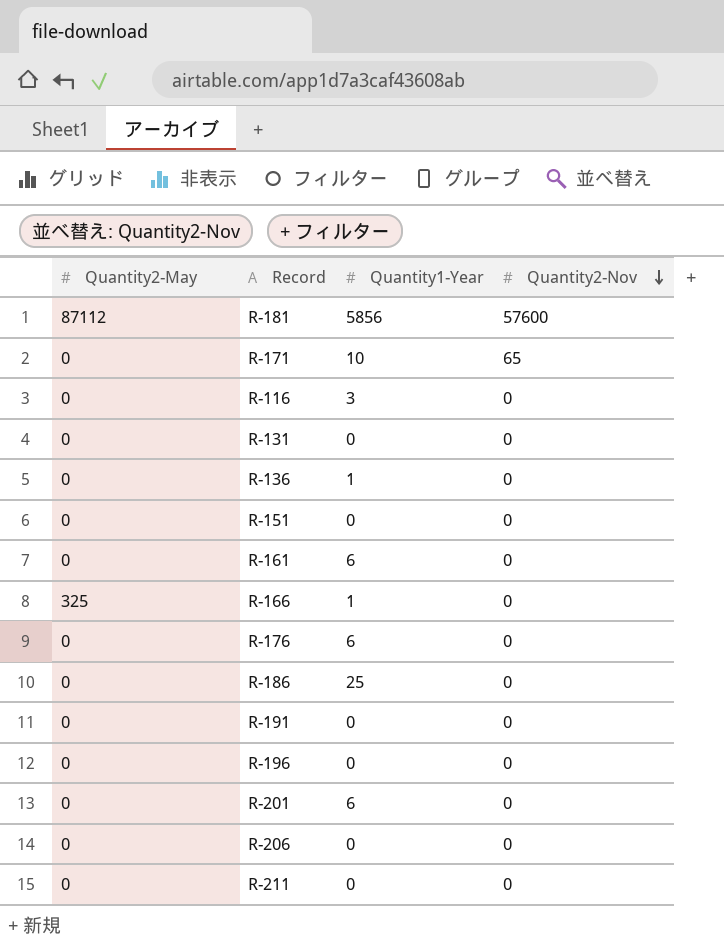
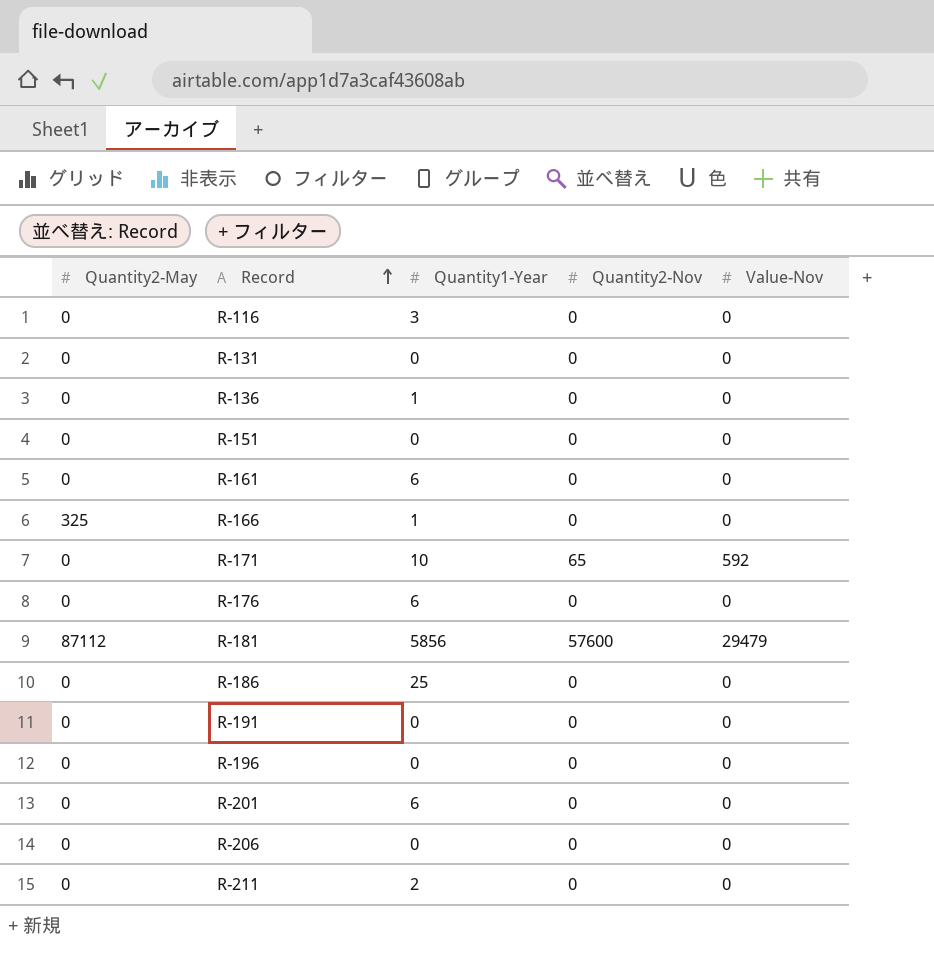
row order: Quantity2-Nov descending -> Record ascending
column Value-Nov | position: none -> 5
R-211 | Quantity1-Year: 0 -> 2

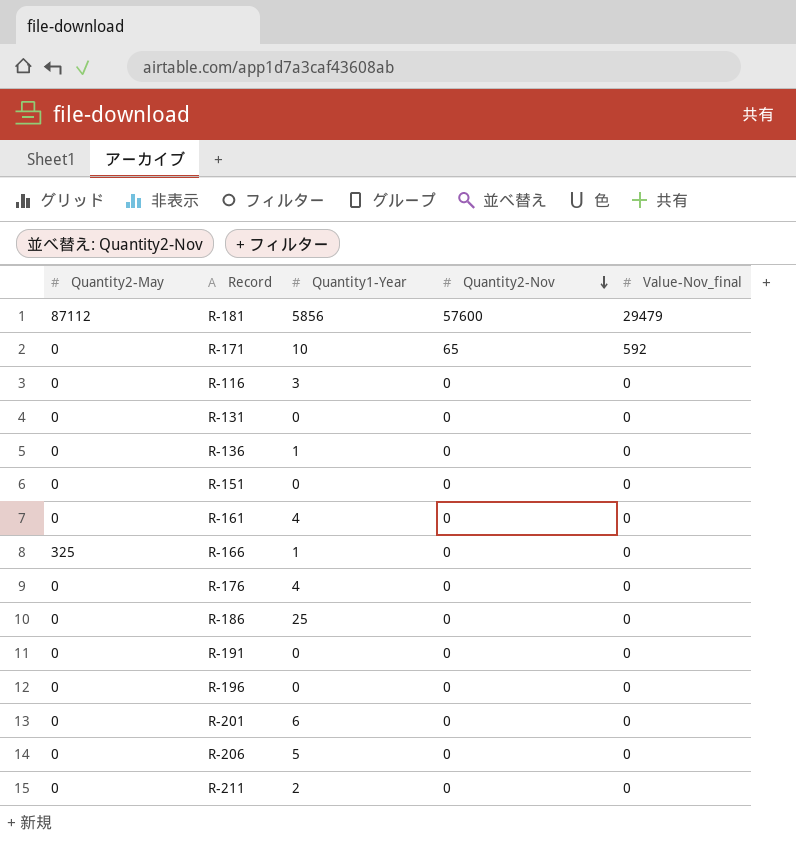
row order: Record ascending -> Quantity2-Nov descending
column name: Value-Nov -> Value-Nov_final
R-161 | Quantity1-Year: 6 -> 4
R-176 | Quantity1-Year: 6 -> 4
R-206 | Quantity1-Year: 0 -> 5

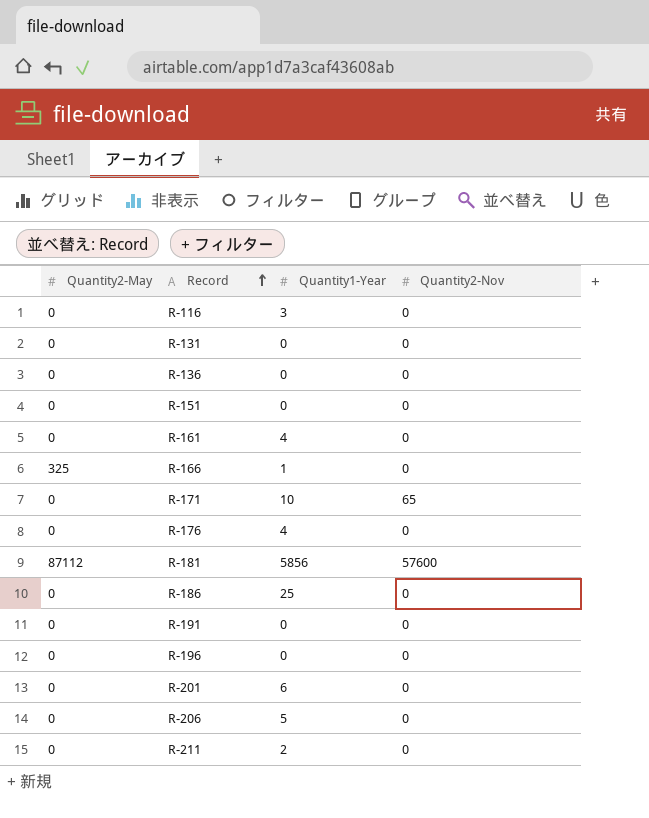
row order: Quantity2-Nov descending -> Record ascending
column Value-Nov_final | position: 5 -> none
R-136 | Quantity1-Year: 1 -> 0

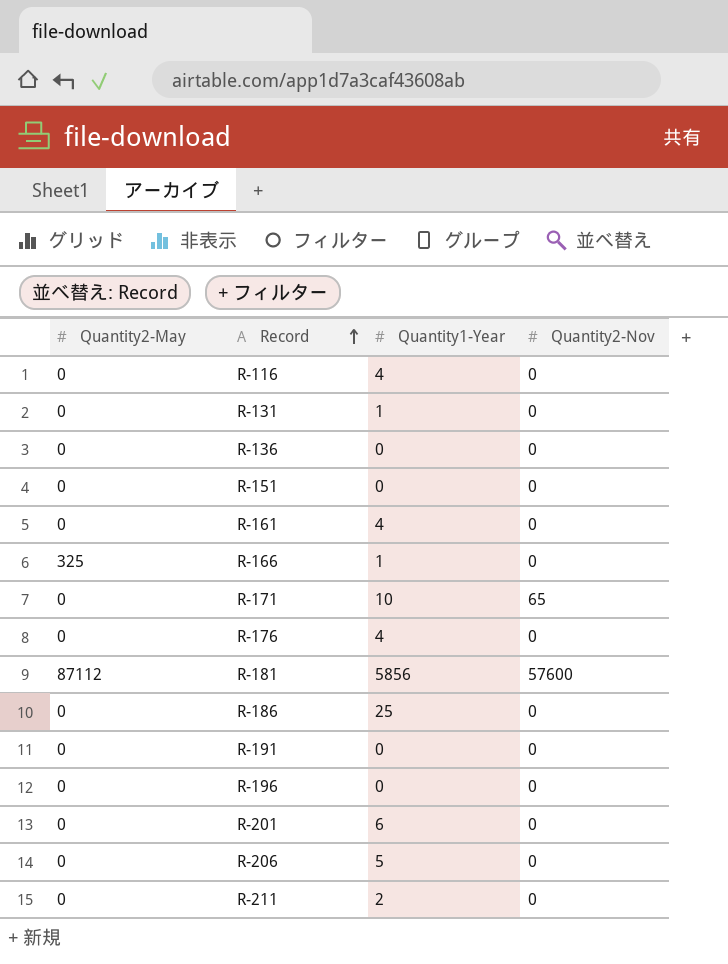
R-116 | Quantity1-Year: 3 -> 4
R-131 | Quantity1-Year: 0 -> 1

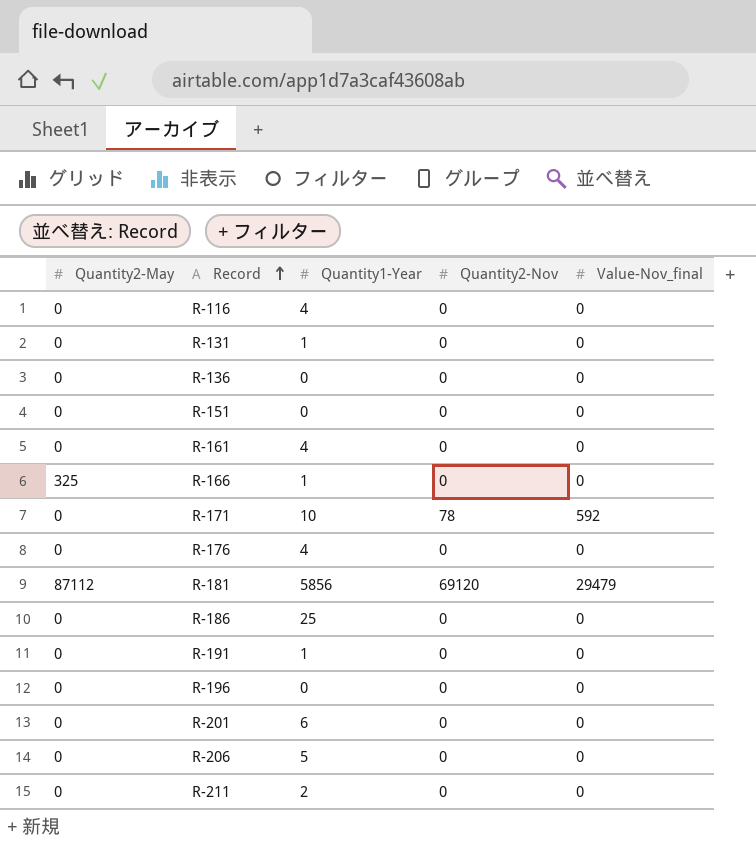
column Value-Nov_final | position: none -> 5
R-171 | Quantity2-Nov: 65 -> 78
R-181 | Quantity2-Nov: 57600 -> 69120
R-191 | Quantity1-Year: 0 -> 1

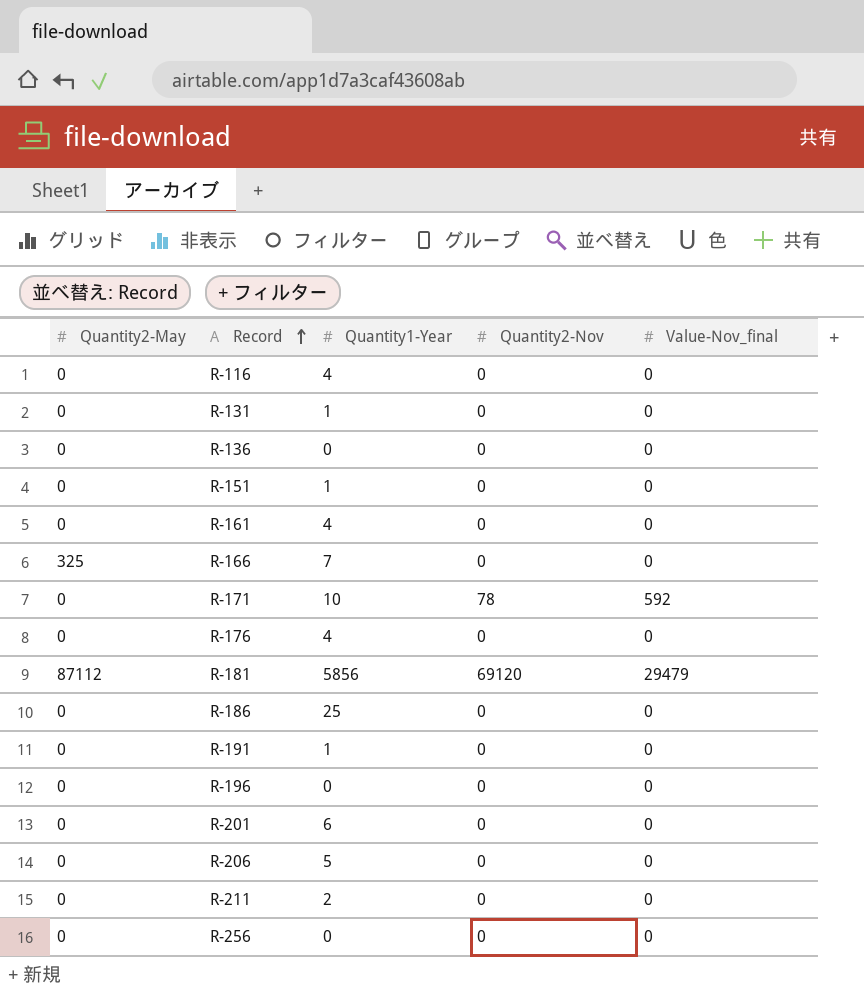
R-151 | Quantity1-Year: 0 -> 1
R-166 | Quantity1-Year: 1 -> 7
row R-256: none -> 0 | 0 | 0 | 0

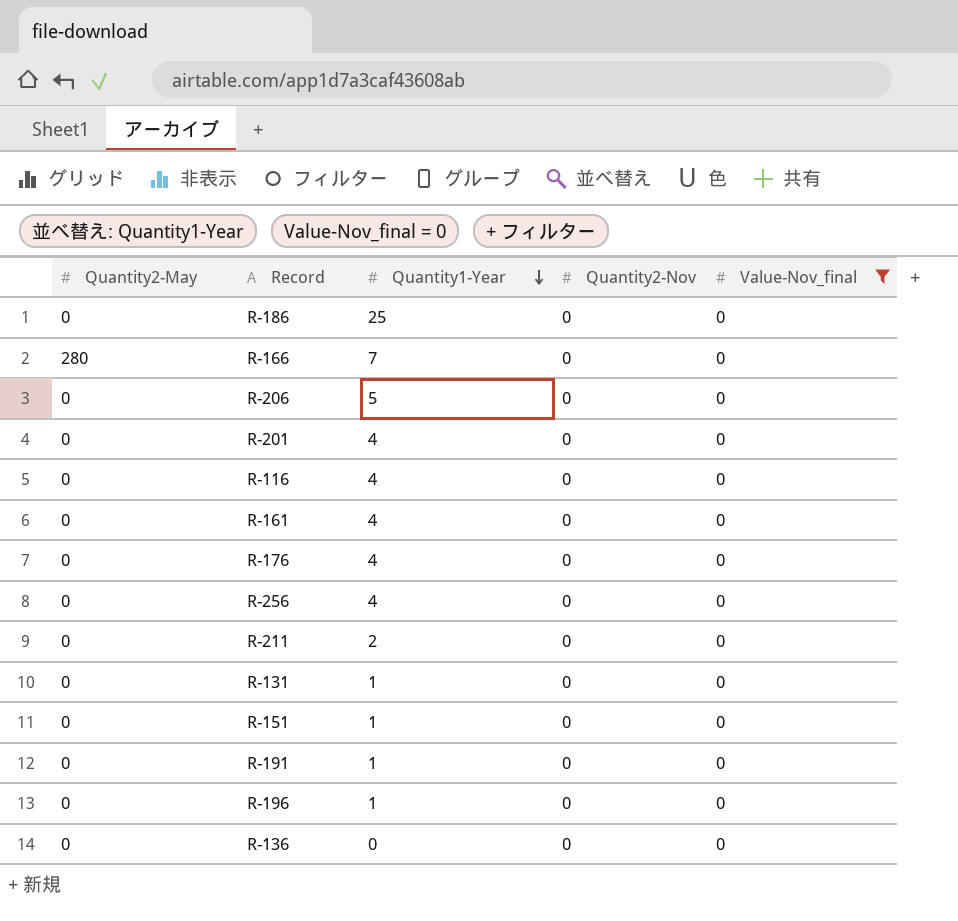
filter: none -> Value-Nov_final = 0
row order: Record ascending -> Quantity1-Year descending
R-166 | Quantity2-May: 325 -> 280
R-201 | Quantity1-Year: 6 -> 4
R-256 | Quantity1-Year: 0 -> 4
R-196 | Quantity1-Year: 0 -> 1

